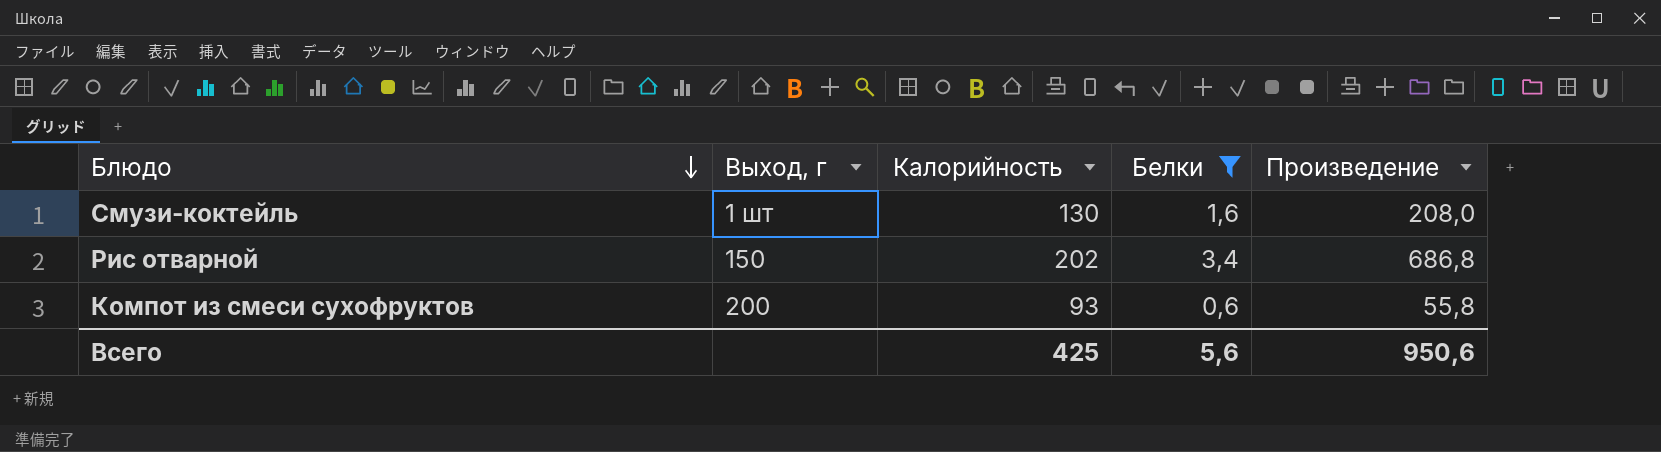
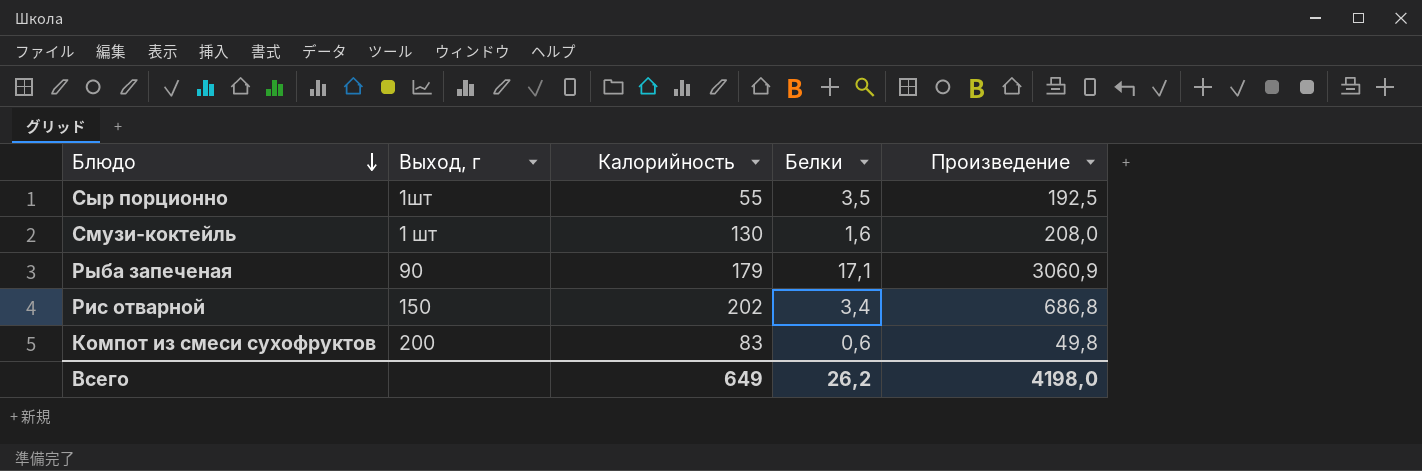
filter: Белки <= 3,4 -> none
Компот из смеси сухофруктов | Калорийность: 93 -> 83
Компот из смеси сухофруктов | Произведение: 55,8 -> 49,8
Всего | Калорийность: 425 -> 649
Всего | Белки: 5,6 -> 26,2
Всего | Произведение: 950,6 -> 4198,0

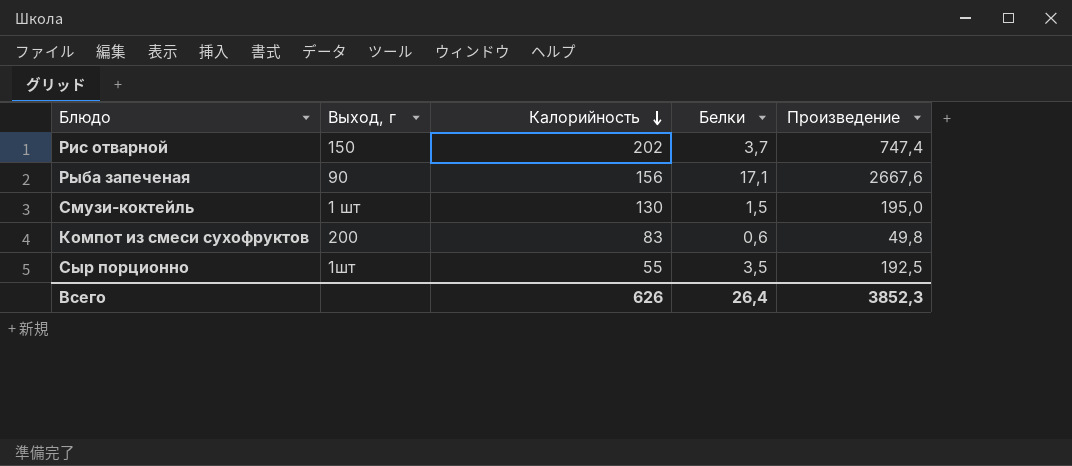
row order: Блюдо descending -> Калорийность descending
Рис отварной | Белки: 3,4 -> 3,7
Рис отварной | Произведение: 686,8 -> 747,4
Рыба запеченая | Калорийность: 179 -> 156
Рыба запеченая | Произведение: 3060,9 -> 2667,6
Смузи-коктейль | Белки: 1,6 -> 1,5
Смузи-коктейль | Произведение: 208,0 -> 195,0
Всего | Калорийность: 649 -> 626
Всего | Белки: 26,2 -> 26,4
Всего | Произведение: 4198,0 -> 3852,3

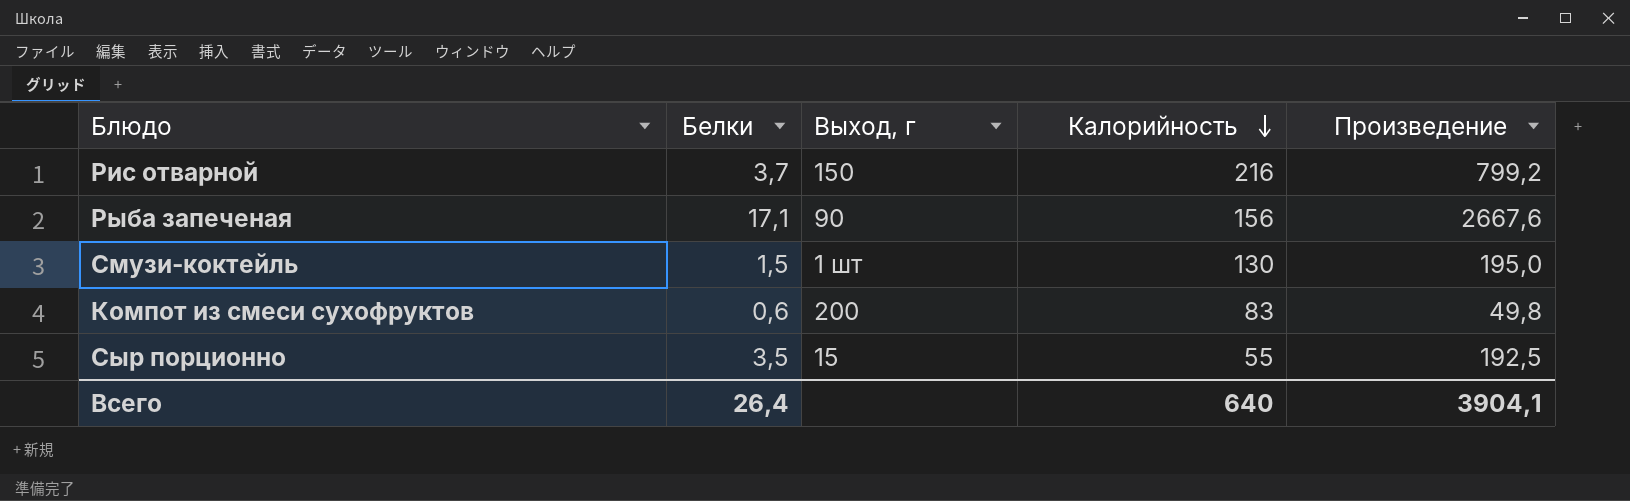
column Белки | position: 4 -> 2
Рис отварной | Калорийность: 202 -> 216
Рис отварной | Произведение: 747,4 -> 799,2
Сыр порционно | Выход, г: 1шт -> 15
Всего | Калорийность: 626 -> 640
Всего | Произведение: 3852,3 -> 3904,1

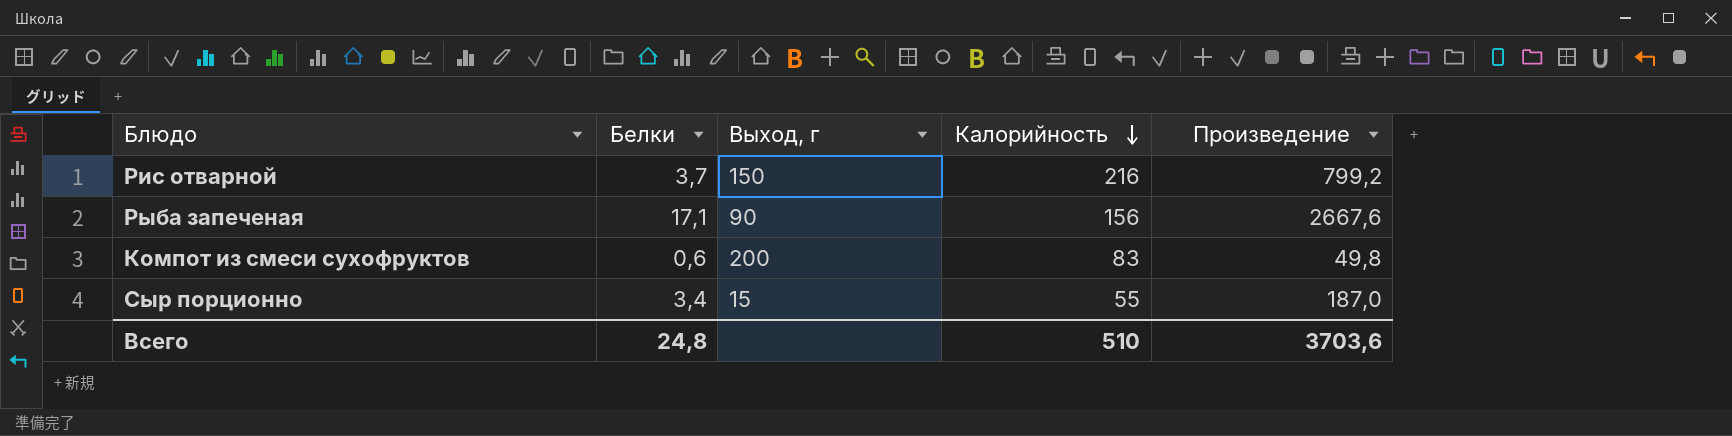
row Смузи-коктейль: 1,5 | 1 шт | 130 | 195,0 -> none
Сыр порционно | Белки: 3,5 -> 3,4
Сыр порционно | Произведение: 192,5 -> 187,0
Всего | Белки: 26,4 -> 24,8
Всего | Калорийность: 640 -> 510
Всего | Произведение: 3904,1 -> 3703,6

